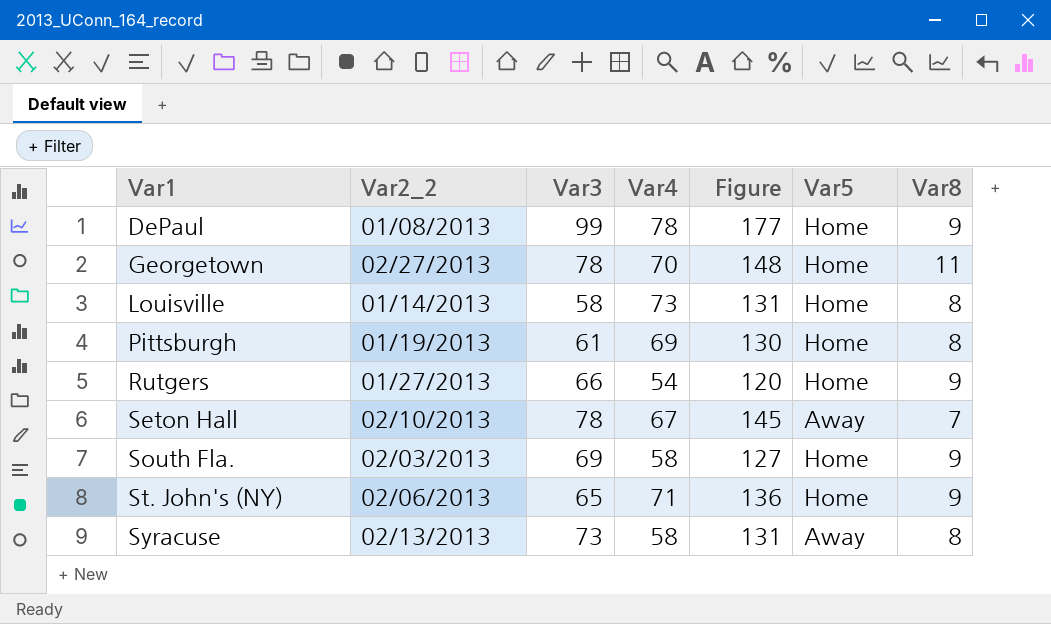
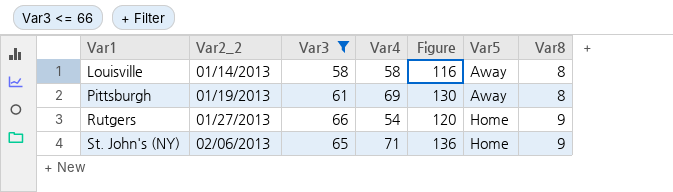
filter: none -> Var3 <= 66
Louisville | Var4: 73 -> 58
Louisville | Figure: 131 -> 116
Louisville | Var5: Home -> Away
Pittsburgh | Var5: Home -> Away

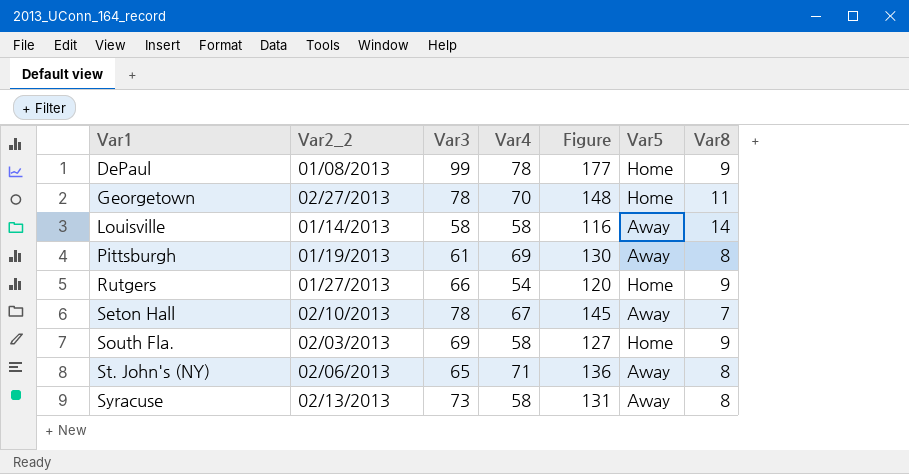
filter: Var3 <= 66 -> none
Louisville | Var8: 8 -> 14
St. John's (NY) | Var5: Home -> Away
St. John's (NY) | Var8: 9 -> 8

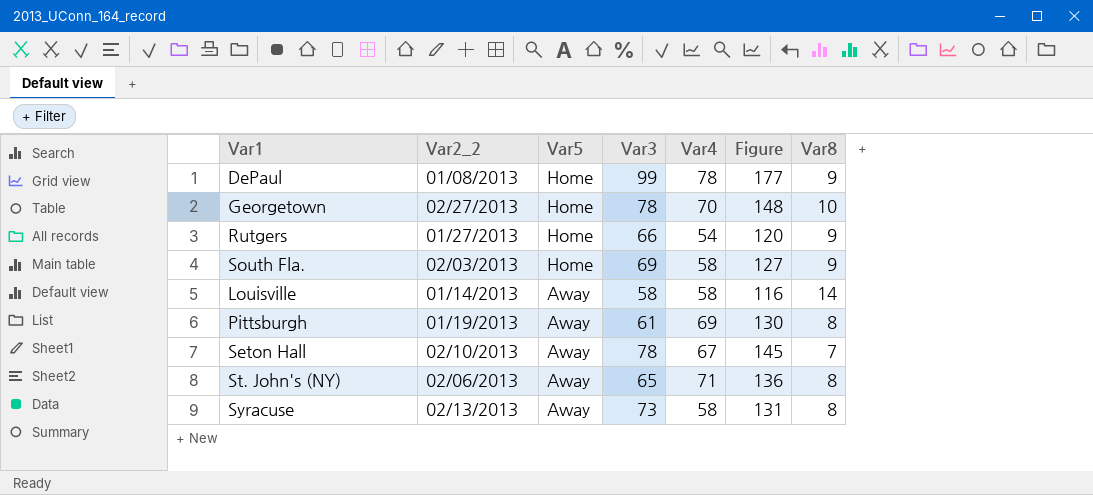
row order: Var1 ascending -> Var5 descending
column Var5 | position: 6 -> 3
Georgetown | Var8: 11 -> 10

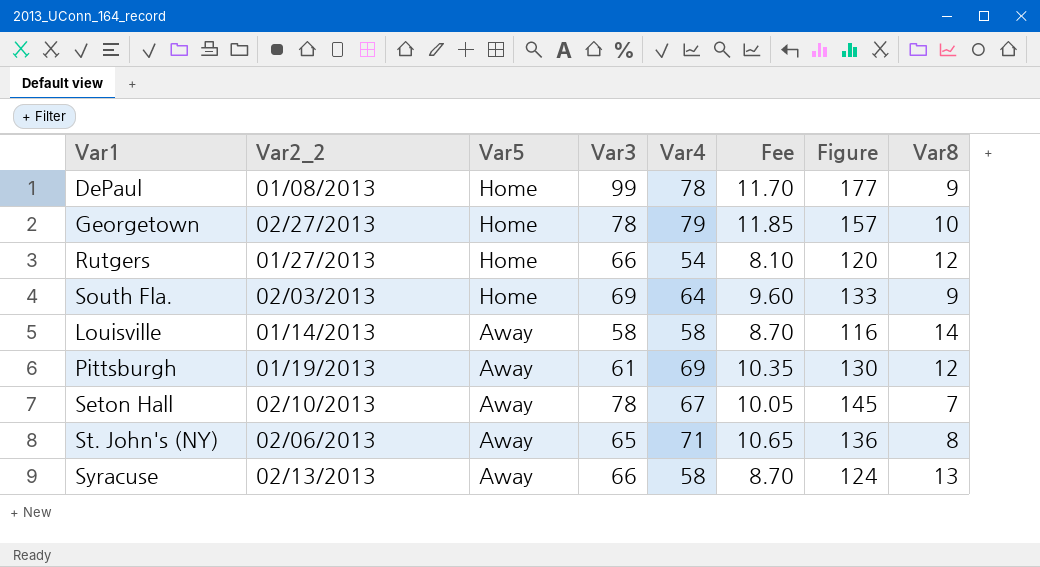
column Fee | formula: none -> [Var4] * 0.15
Georgetown | Var4: 70 -> 79
Georgetown | Figure: 148 -> 157
Rutgers | Var8: 9 -> 12
South Fla. | Var4: 58 -> 64
South Fla. | Figure: 127 -> 133
Pittsburgh | Var8: 8 -> 12
Syracuse | Var3: 73 -> 66
Syracuse | Figure: 131 -> 124
Syracuse | Var8: 8 -> 13

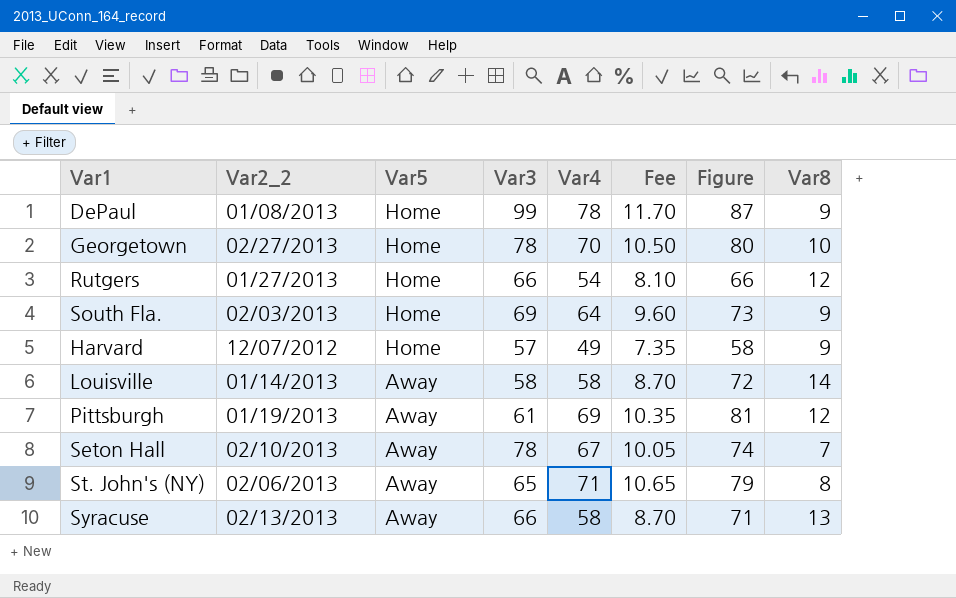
column Figure | formula: [Var3] + [Var4] -> [Var4] + [Var8]
Georgetown | Var4: 79 -> 70
Georgetown | Fee: 11.85 -> 10.50
row Harvard: none -> 12/07/2012 | Home | 57 | 49 | 7.35 | 58 | 9

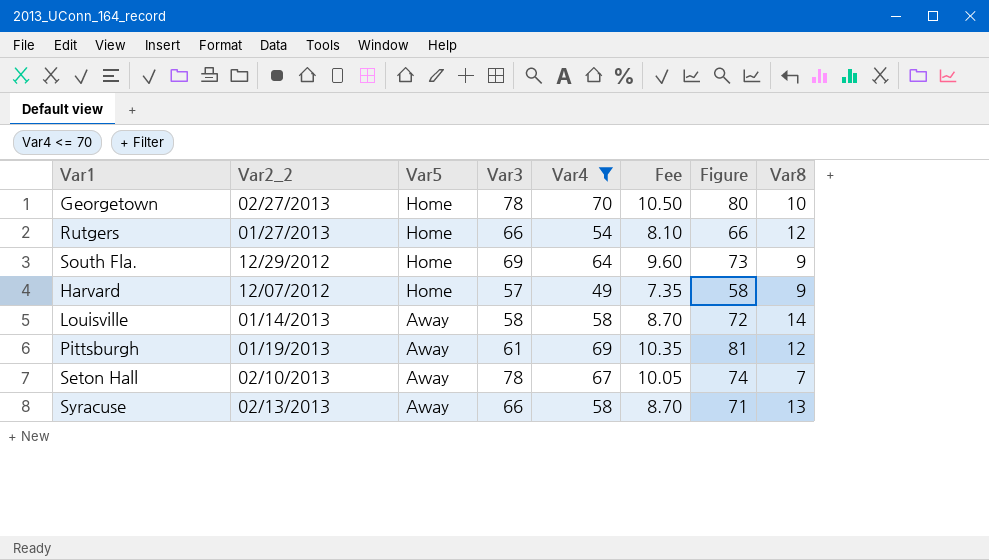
filter: none -> Var4 <= 70
South Fla. | Var2_2: 02/03/2013 -> 12/29/2012

